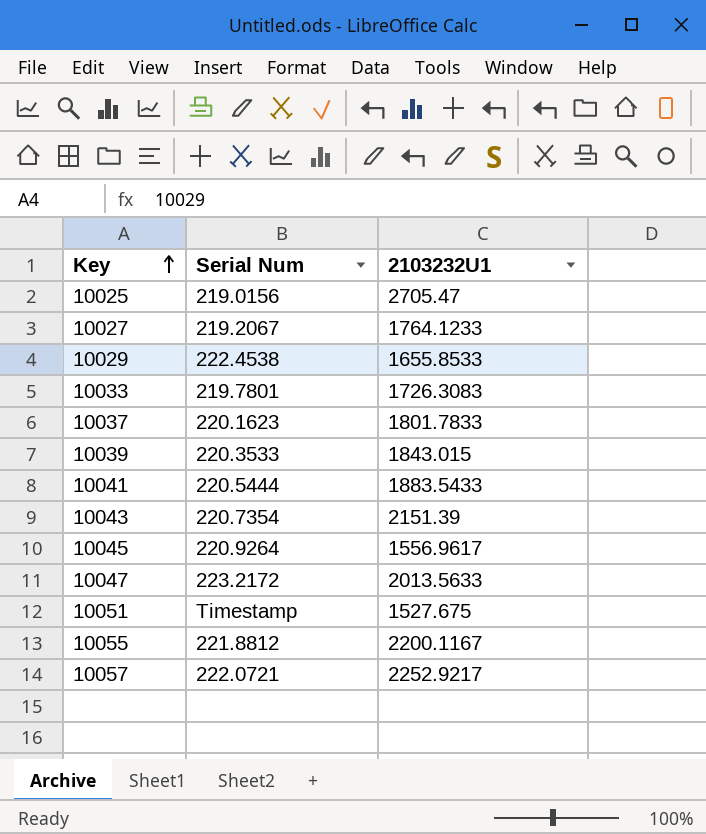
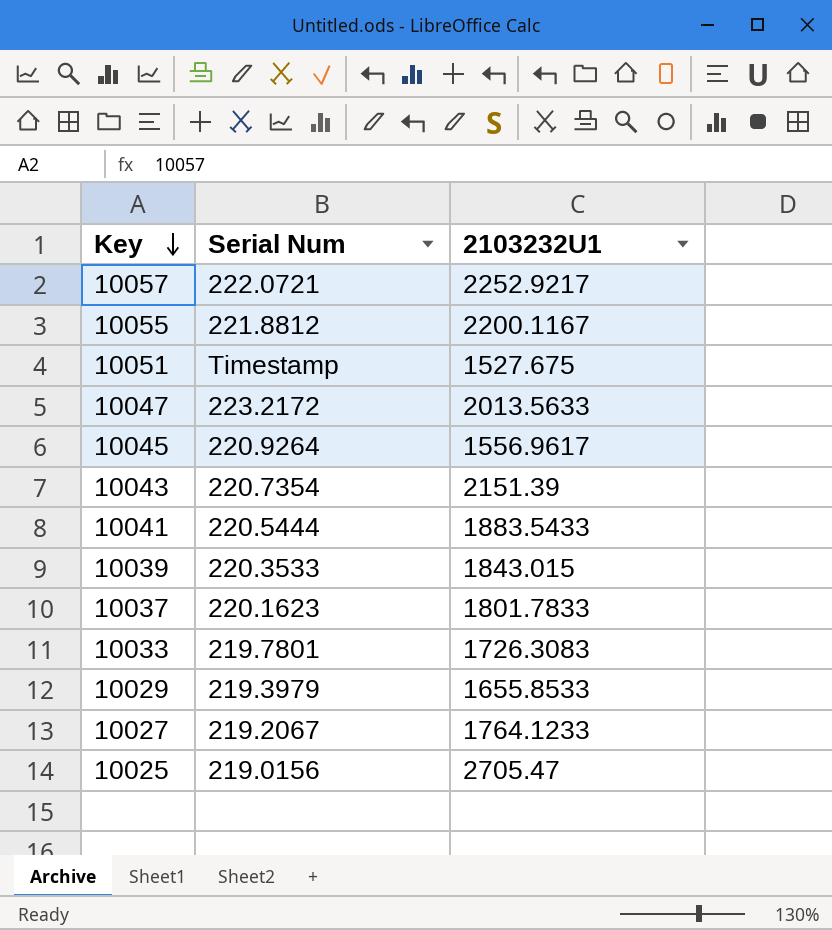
row order: Key ascending -> Key descending
10029 | Serial Num: 222.4538 -> 219.3979

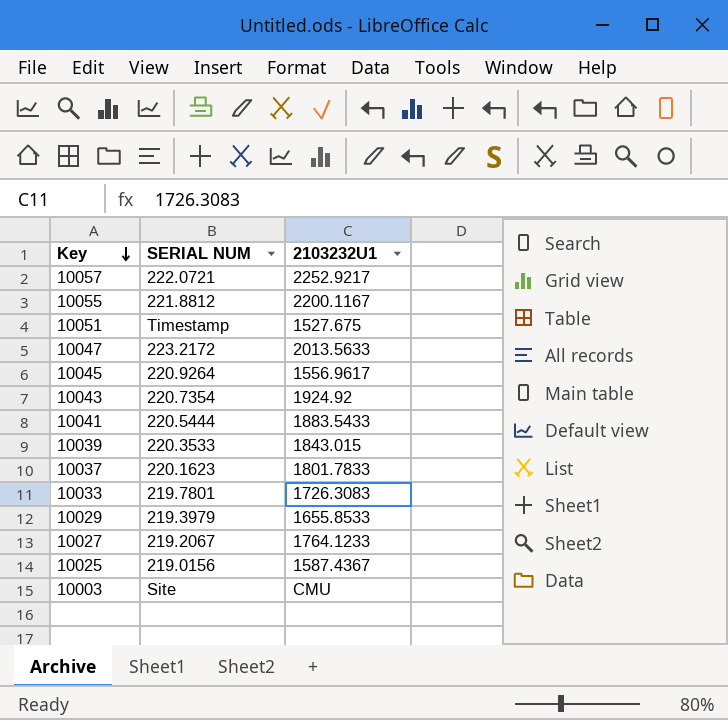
column name: Serial Num -> SERIAL NUM
10043 | 2103232U1: 2151.39 -> 1924.92
10025 | 2103232U1: 2705.47 -> 1587.4367
row 10003: none -> Site | CMU

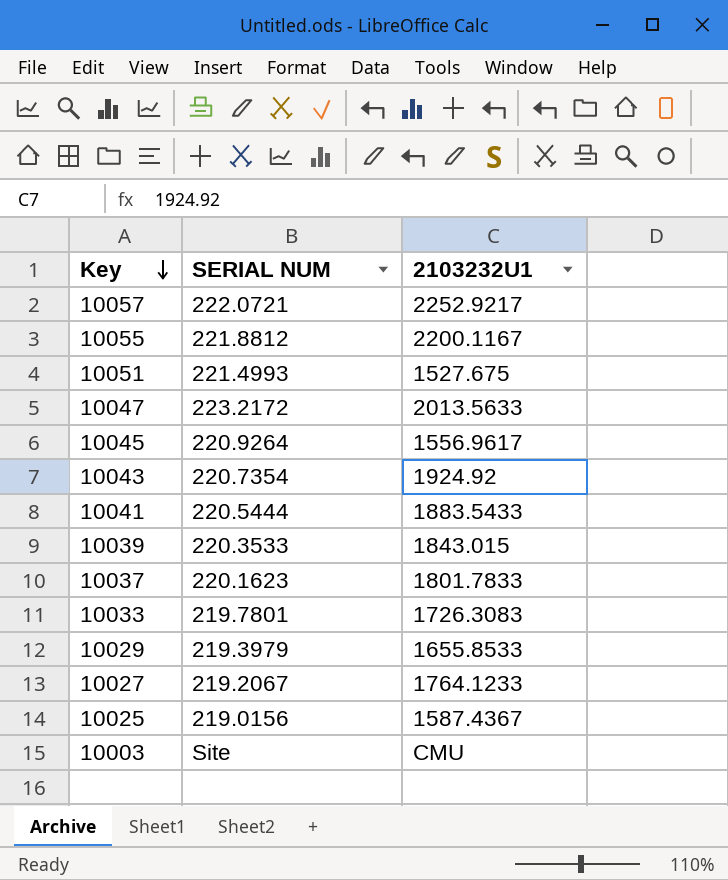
10051 | SERIAL NUM: Timestamp -> 221.4993

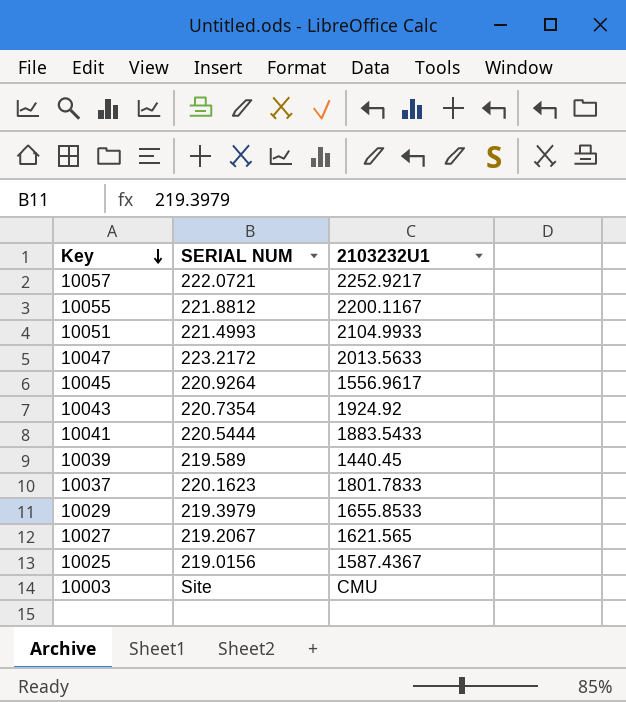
row 10033: 219.7801 | 1726.3083 -> none
10051 | 2103232U1: 1527.675 -> 2104.9933
10039 | SERIAL NUM: 220.3533 -> 219.589
10039 | 2103232U1: 1843.015 -> 1440.45
10027 | 2103232U1: 1764.1233 -> 1621.565

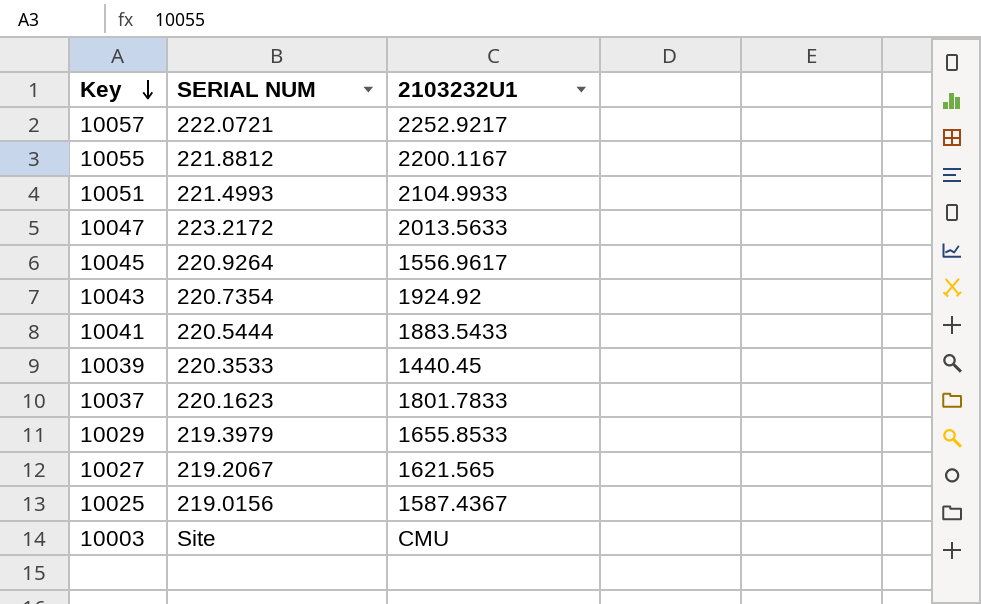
10039 | SERIAL NUM: 219.589 -> 220.3533

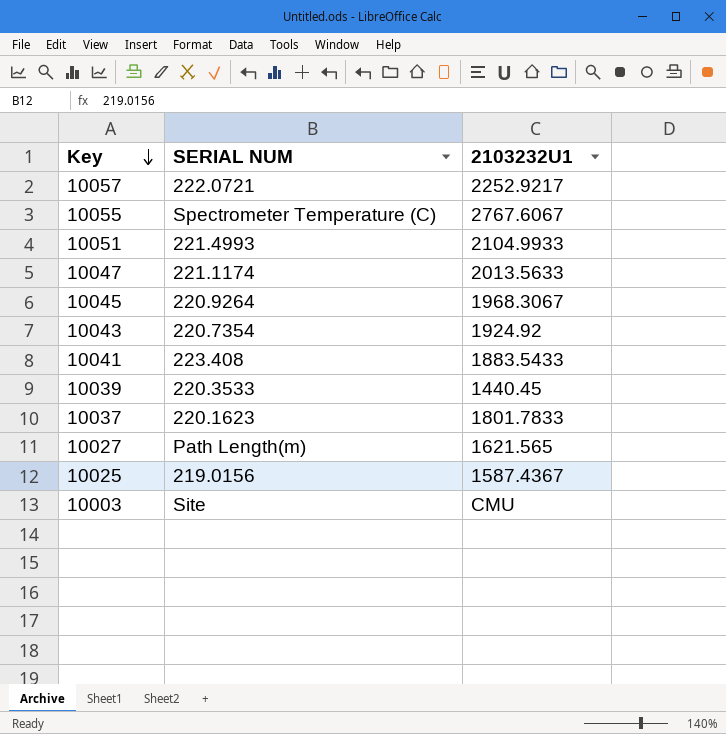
row 10029: 219.3979 | 1655.8533 -> none
10055 | SERIAL NUM: 221.8812 -> Spectrometer Temperature (C)
10055 | 2103232U1: 2200.1167 -> 2767.6067
10047 | SERIAL NUM: 223.2172 -> 221.1174
10045 | 2103232U1: 1556.9617 -> 1968.3067
10041 | SERIAL NUM: 220.5444 -> 223.408
10027 | SERIAL NUM: 219.2067 -> Path Length(m)

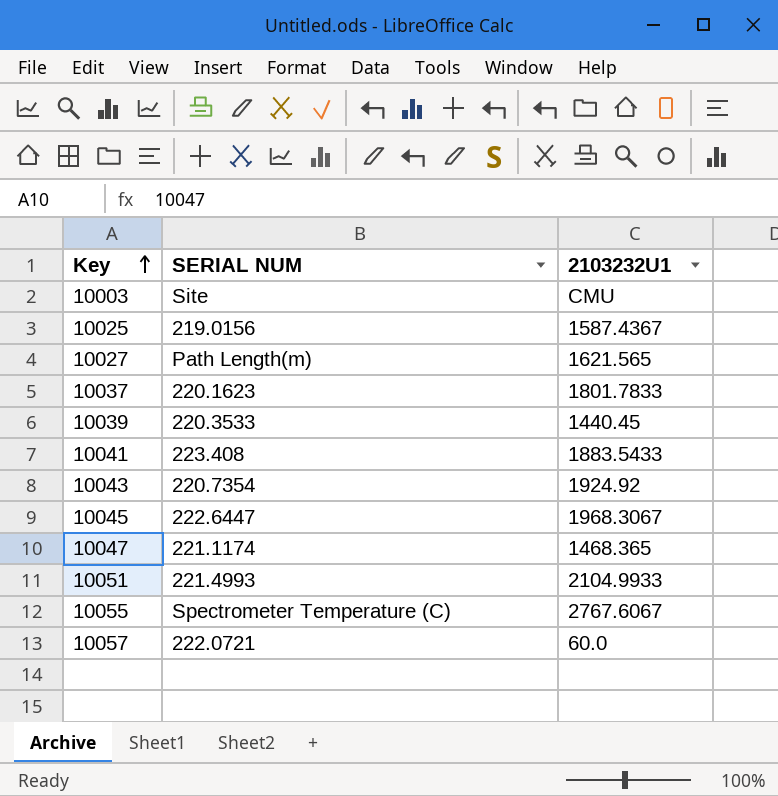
row order: Key descending -> Key ascending
10045 | SERIAL NUM: 220.9264 -> 222.6447
10047 | 2103232U1: 2013.5633 -> 1468.365
10057 | 2103232U1: 2252.9217 -> 60.0

